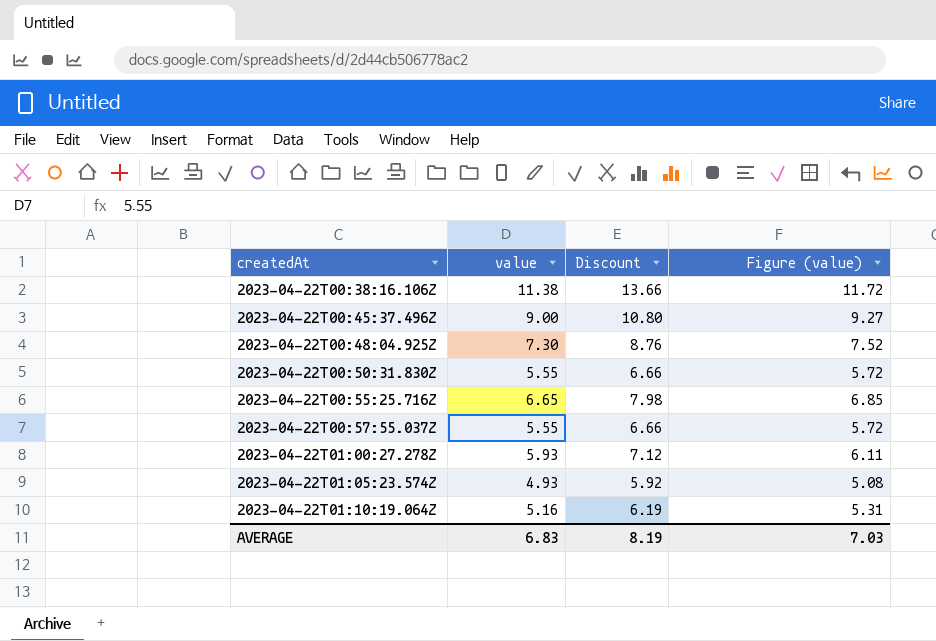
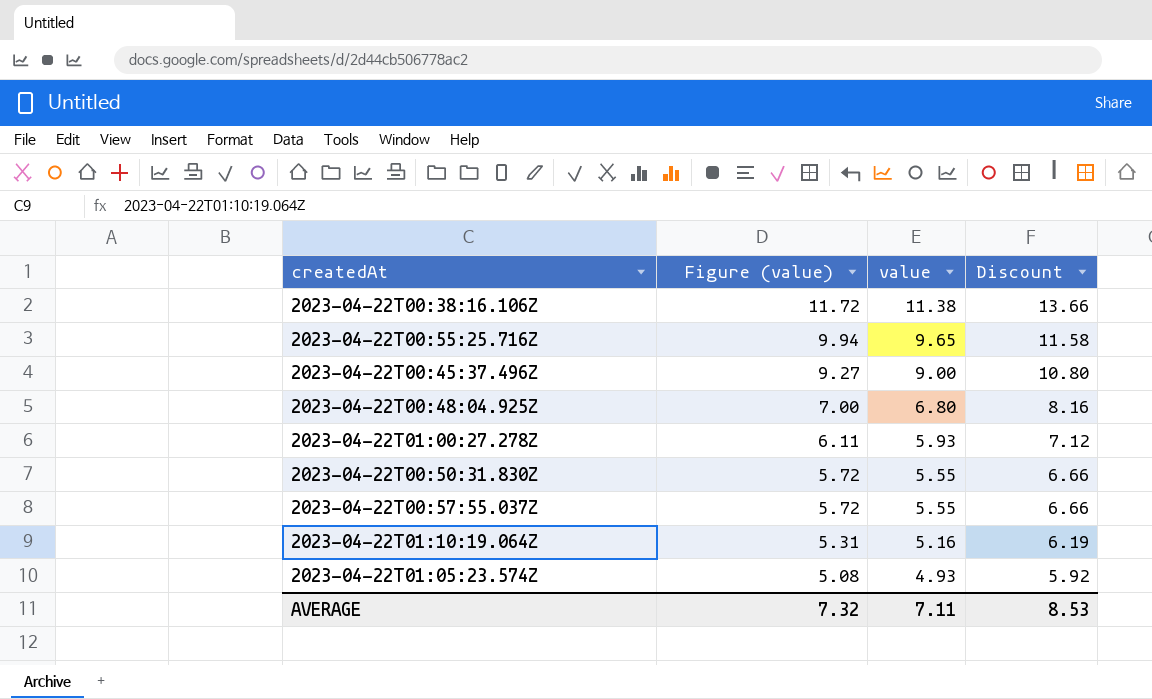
row order: createdAt ascending -> Figure (value) descending
column Figure (value) | position: 4 -> 2
2023-04-22T00:55:25.716Z | Figure (value): 6.85 -> 9.94
2023-04-22T00:55:25.716Z | value: 6.65 -> 9.65
2023-04-22T00:55:25.716Z | Discount: 7.98 -> 11.58
2023-04-22T00:48:04.925Z | Figure (value): 7.52 -> 7.00
2023-04-22T00:48:04.925Z | value: 7.30 -> 6.80
2023-04-22T00:48:04.925Z | Discount: 8.76 -> 8.16
AVERAGE | Figure (value): 7.03 -> 7.32
AVERAGE | value: 6.83 -> 7.11
AVERAGE | Discount: 8.19 -> 8.53

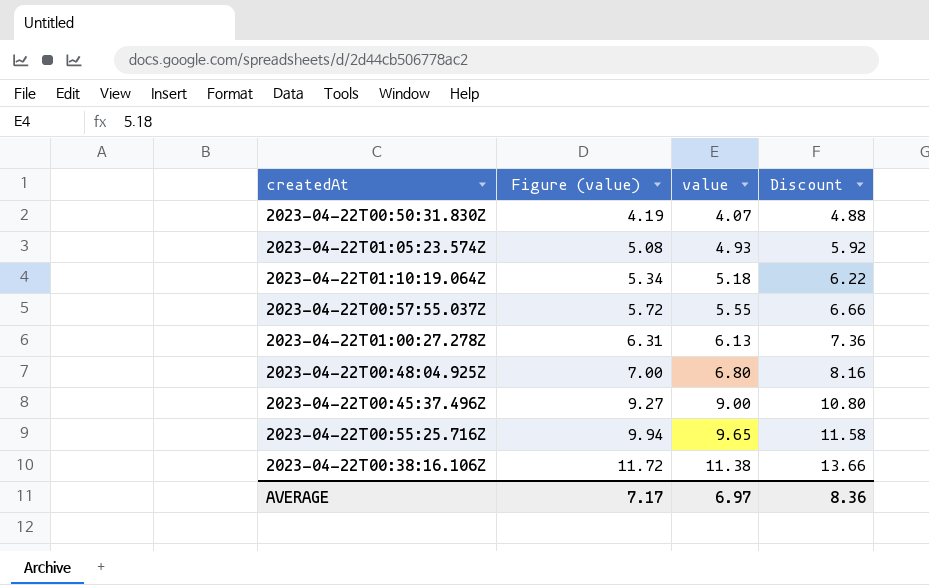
row order: Figure (value) descending -> Figure (value) ascending
2023-04-22T00:50:31.830Z | Figure (value): 5.72 -> 4.19
2023-04-22T00:50:31.830Z | value: 5.55 -> 4.07
2023-04-22T00:50:31.830Z | Discount: 6.66 -> 4.88
2023-04-22T01:10:19.064Z | Figure (value): 5.31 -> 5.34
2023-04-22T01:10:19.064Z | value: 5.16 -> 5.18
2023-04-22T01:10:19.064Z | Discount: 6.19 -> 6.22
2023-04-22T01:00:27.278Z | Figure (value): 6.11 -> 6.31
2023-04-22T01:00:27.278Z | value: 5.93 -> 6.13
2023-04-22T01:00:27.278Z | Discount: 7.12 -> 7.36
AVERAGE | Figure (value): 7.32 -> 7.17
AVERAGE | value: 7.11 -> 6.97
AVERAGE | Discount: 8.53 -> 8.36

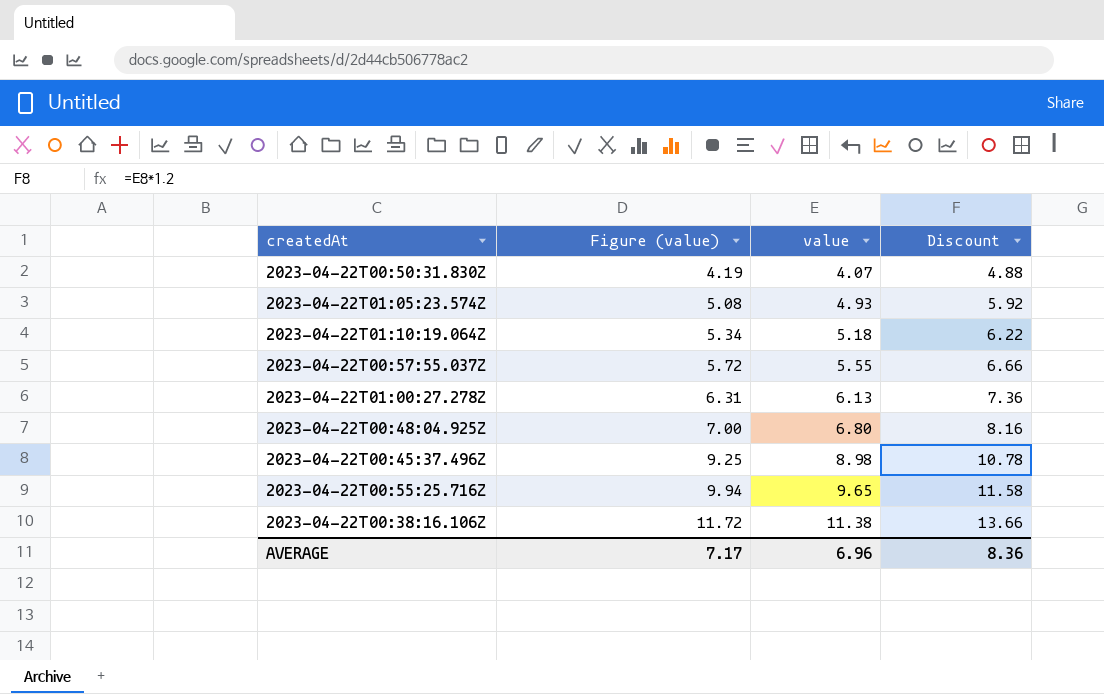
2023-04-22T00:45:37.496Z | Figure (value): 9.27 -> 9.25
2023-04-22T00:45:37.496Z | value: 9.00 -> 8.98
2023-04-22T00:45:37.496Z | Discount: 10.80 -> 10.78
AVERAGE | value: 6.97 -> 6.96

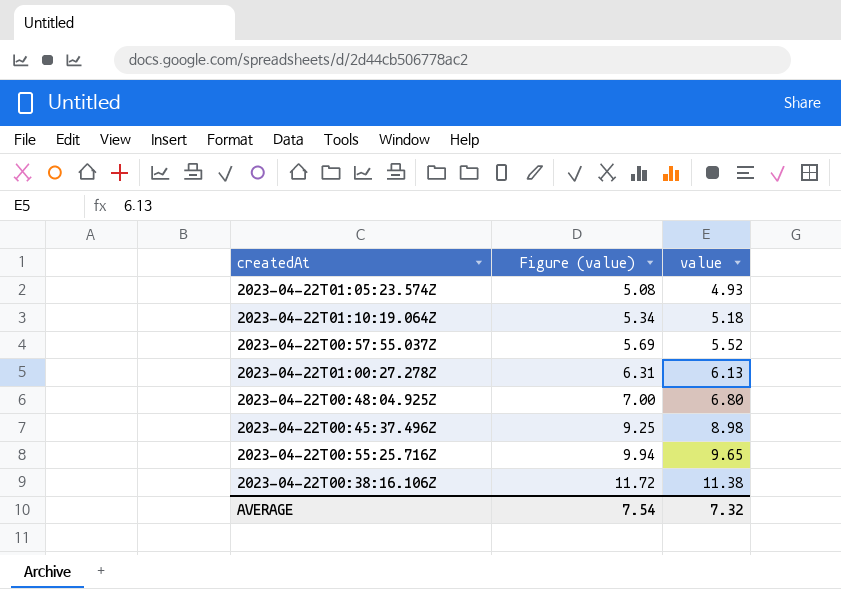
column Discount | formula: [value] * 1.2 -> none
row 2023-04-22T00:50:31.830Z: 4.19 | 4.07 | 4.88 -> none
2023-04-22T00:57:55.037Z | Figure (value): 5.72 -> 5.69
2023-04-22T00:57:55.037Z | value: 5.55 -> 5.52
AVERAGE | Figure (value): 7.17 -> 7.54
AVERAGE | value: 6.96 -> 7.32

